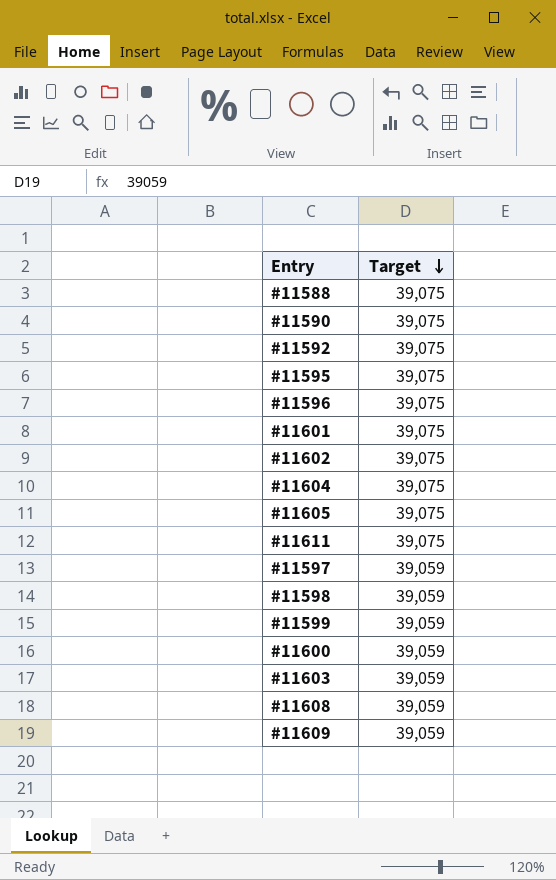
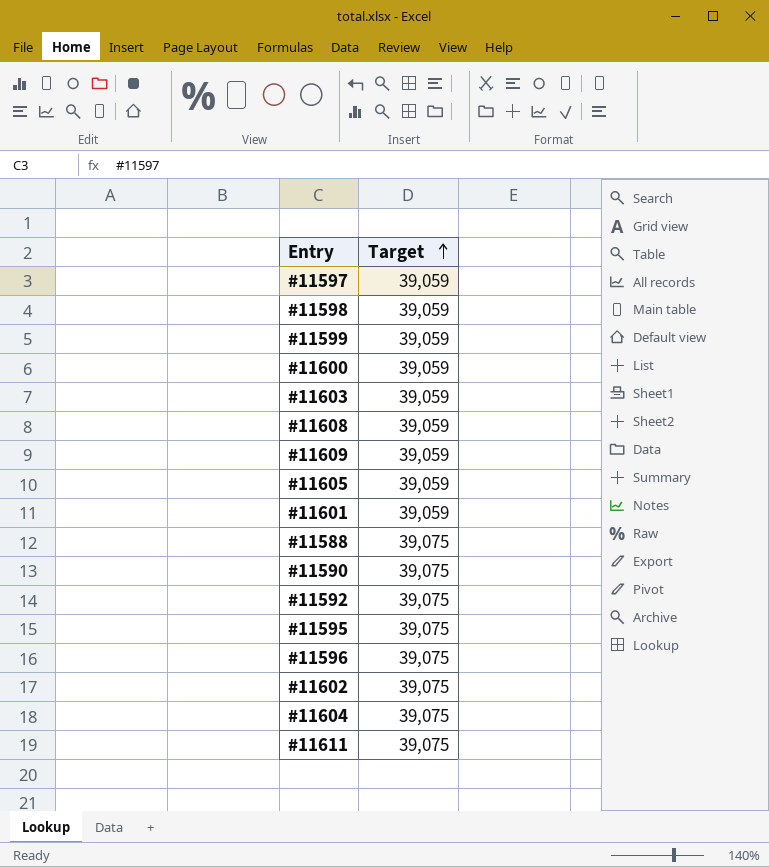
row order: Target descending -> Target ascending
#11605 | Target: 39,075 -> 39,059
#11601 | Target: 39,075 -> 39,059

